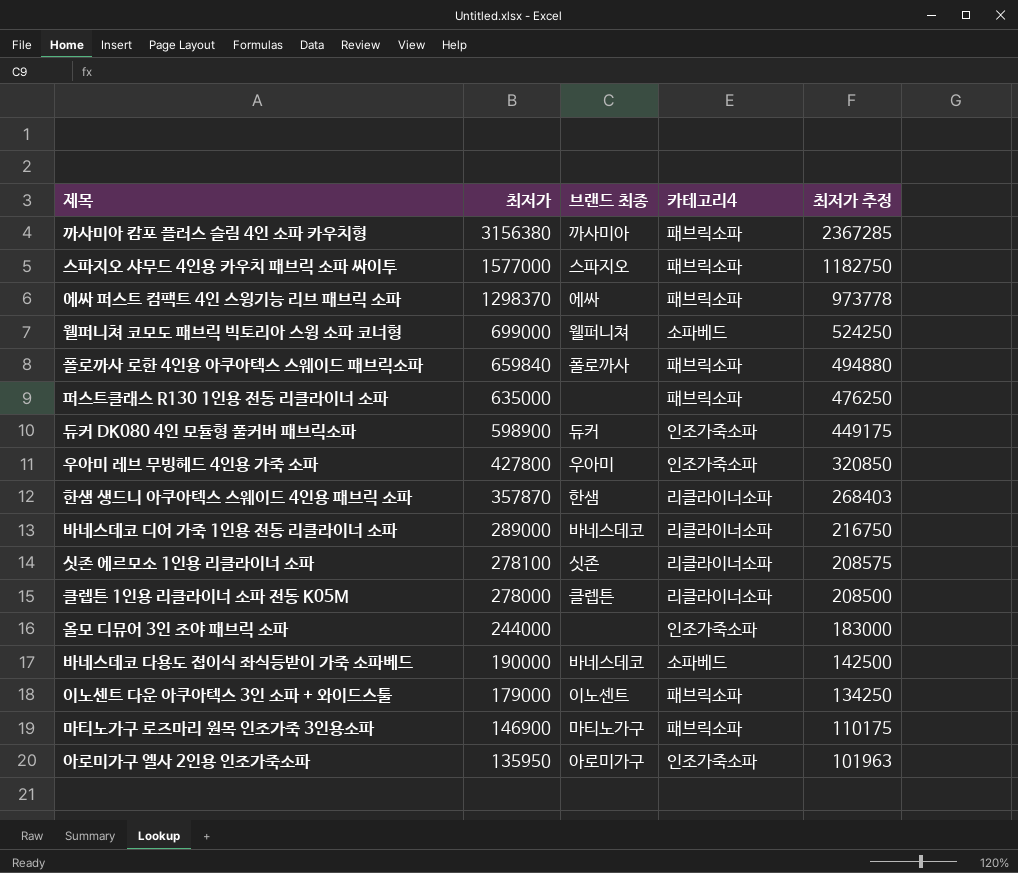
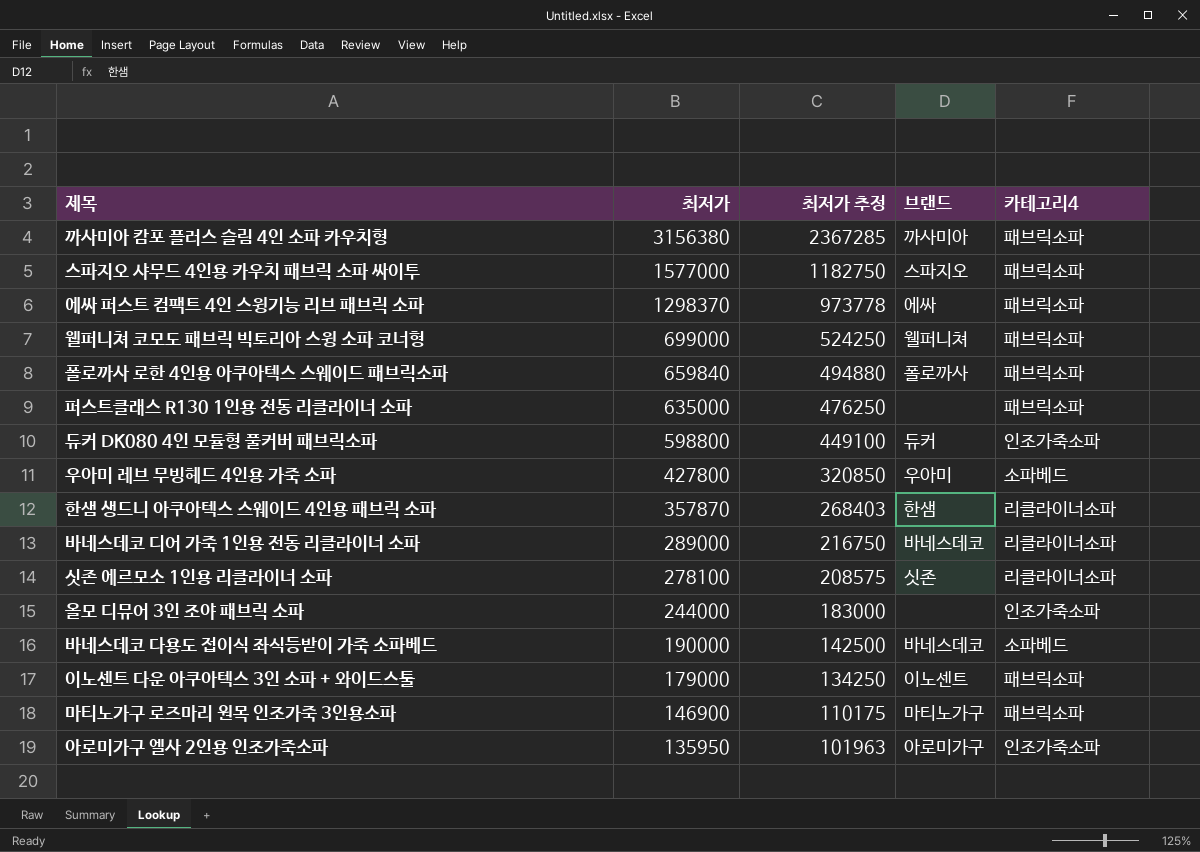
column 최저가 추정 | position: 5 -> 3
column name: 브랜드 최종 -> 브랜드
row 클렙튼 1인용 리클라이너 소파 전동 K05M: 278000 | 클렙튼 | 리클라이너소파 | 208500 -> none
웰퍼니쳐 코모도 패브릭 빅토리아 스윙 소파 코너형 | 카테고리4: 소파베드 -> 패브릭소파
듀커 DK080 4인 모듈형 풀커버 패브릭소파 | 최저가: 598900 -> 598800
듀커 DK080 4인 모듈형 풀커버 패브릭소파 | 최저가 추정: 449175 -> 449100
우아미 레브 무빙헤드 4인용 가죽 소파 | 카테고리4: 인조가죽소파 -> 소파베드

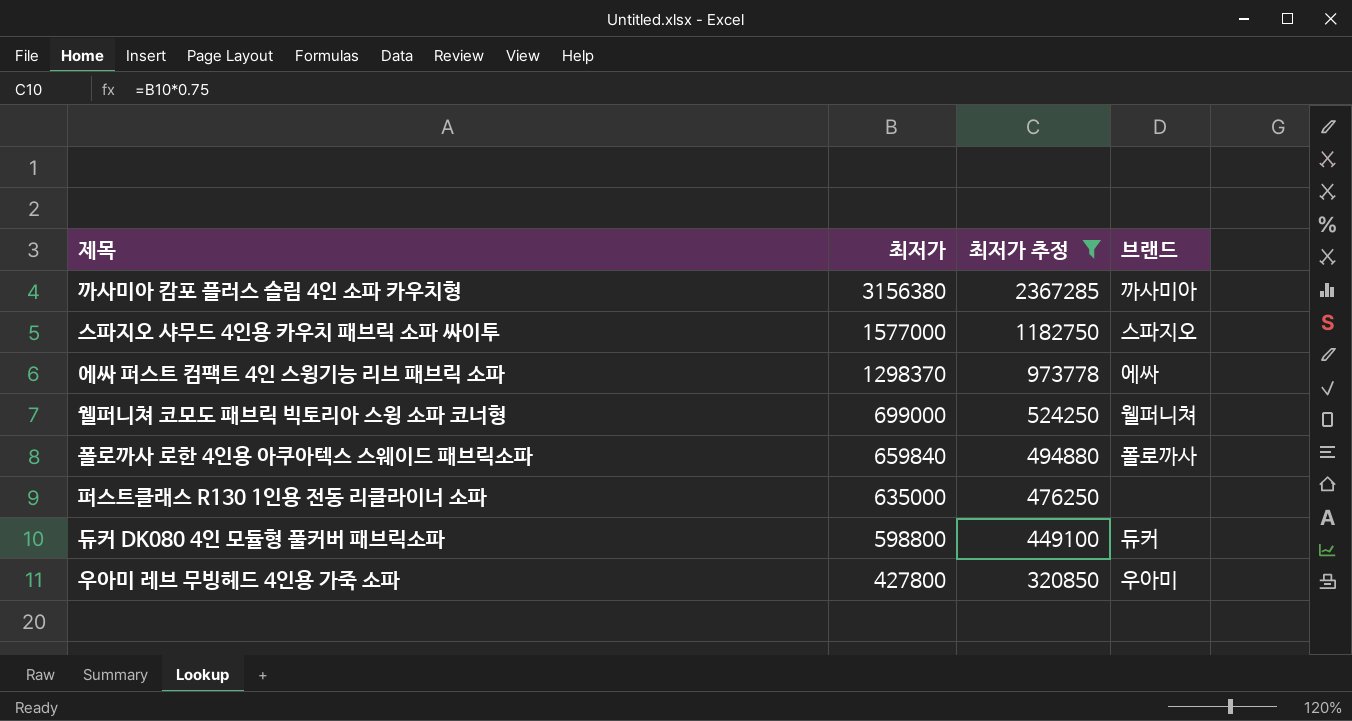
filter: none -> 최저가 추정 >= 320850
column 카테고리4 | position: 5 -> none

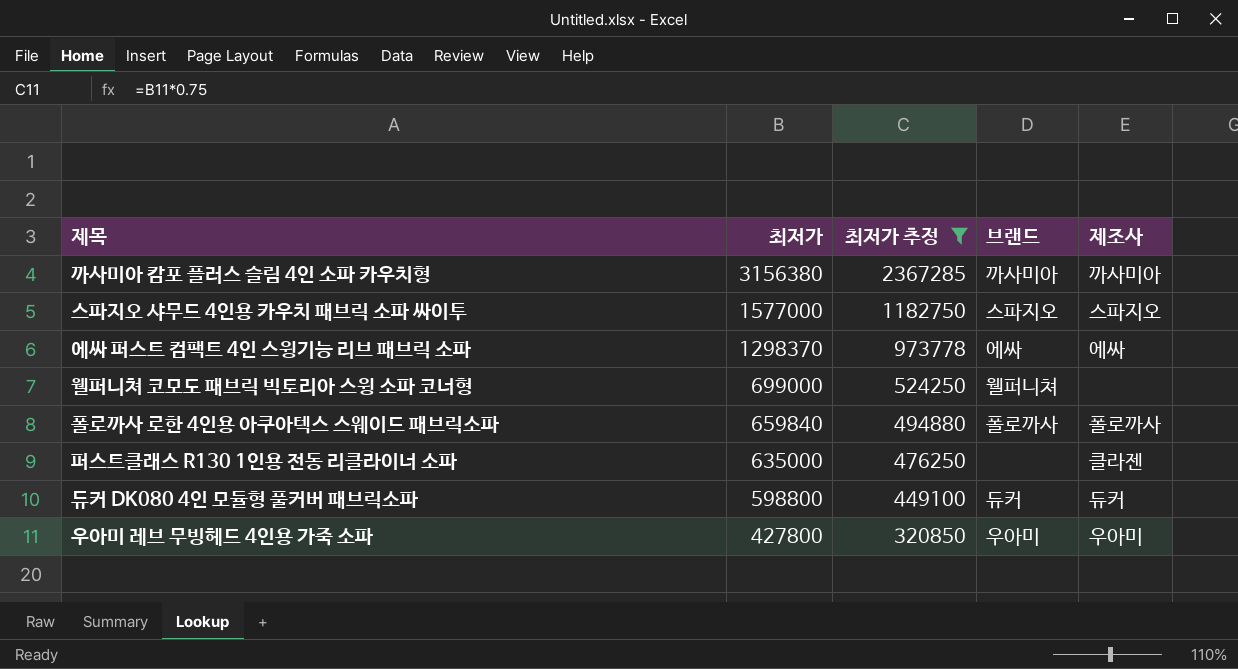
column 제조사 | position: none -> 5

